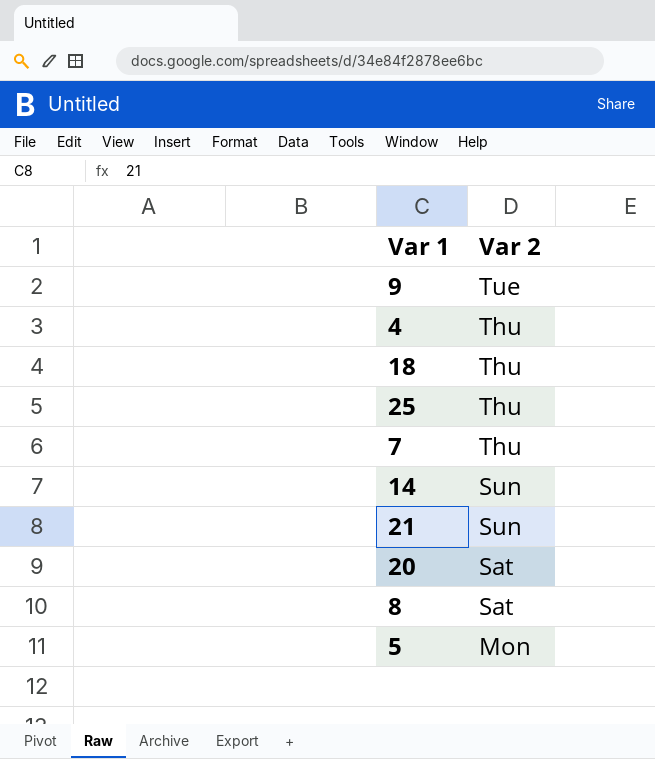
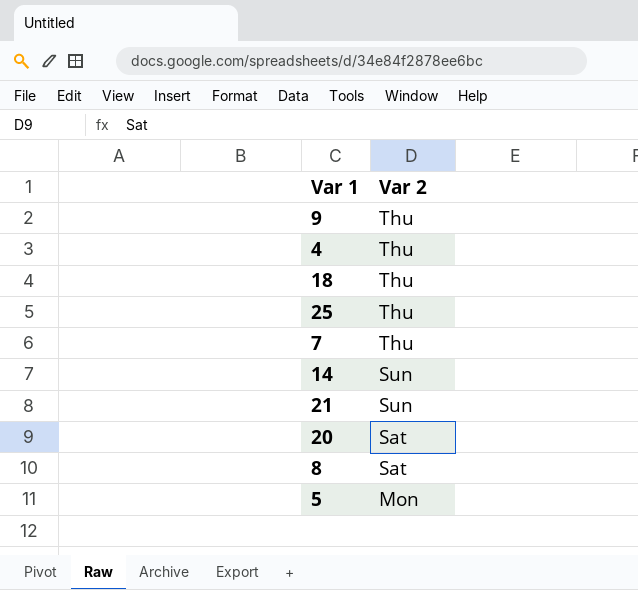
9 | Var 2: Tue -> Thu

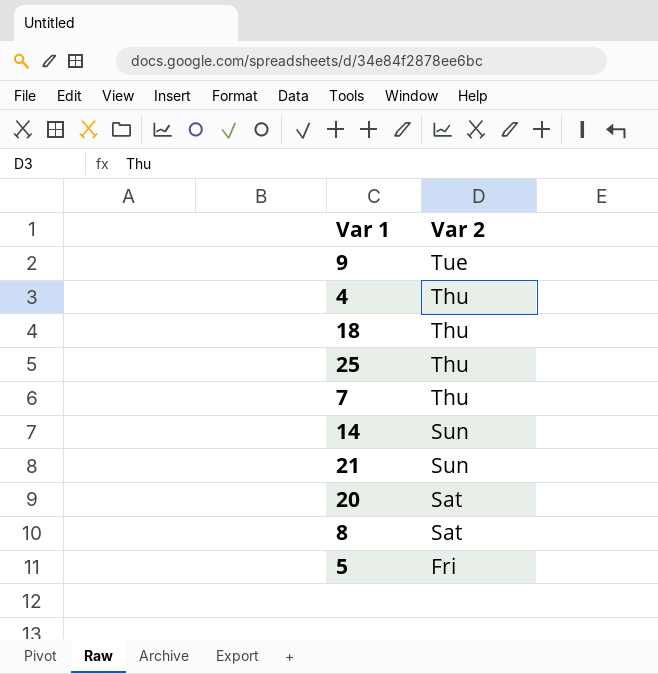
9 | Var 2: Thu -> Tue
5 | Var 2: Mon -> Fri

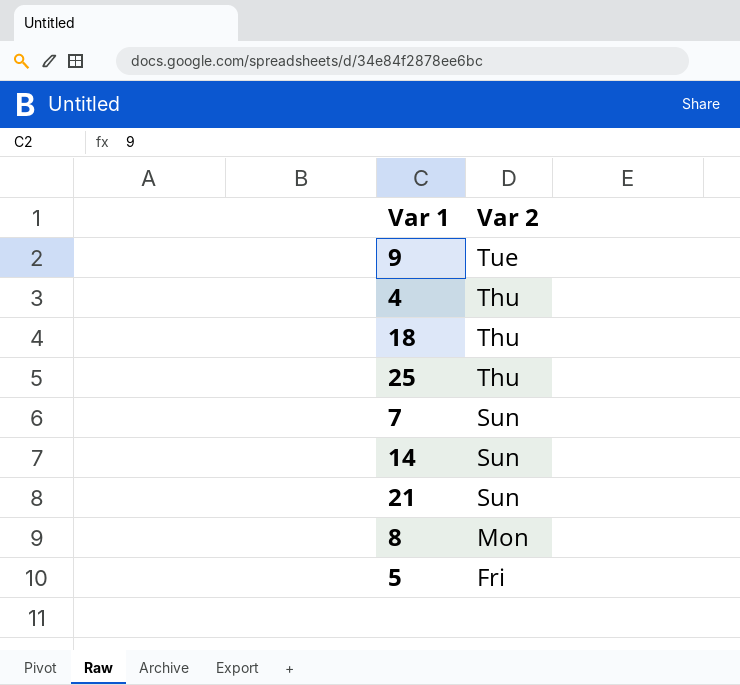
row 20: Sat -> none
7 | Var 2: Thu -> Sun
8 | Var 2: Sat -> Mon

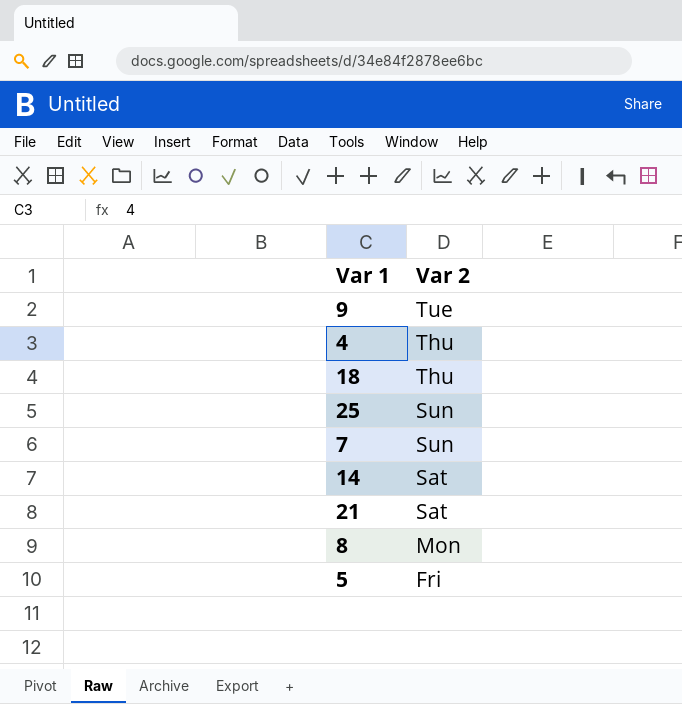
25 | Var 2: Thu -> Sun
14 | Var 2: Sun -> Sat
21 | Var 2: Sun -> Sat

